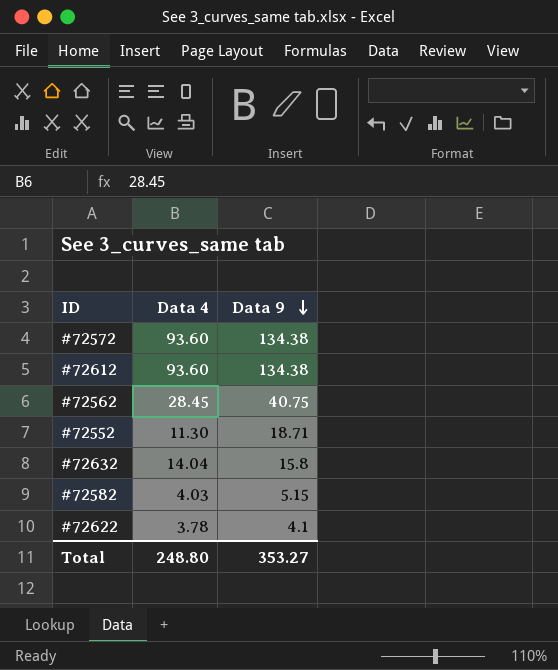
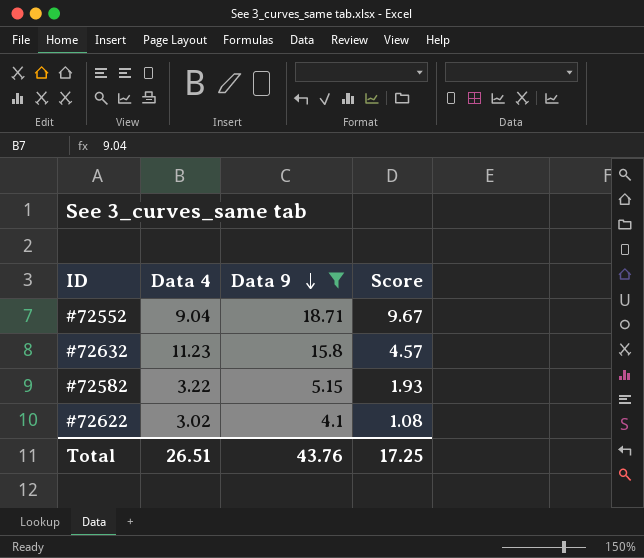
filter: none -> Data 9 <= 18.71
column Score | formula: none -> [Data 9] - [Data 4]
#72552 | Data 4: 11.30 -> 9.04
#72632 | Data 4: 14.04 -> 11.23
#72582 | Data 4: 4.03 -> 3.22
#72622 | Data 4: 3.78 -> 3.02
Total | Data 4: 248.80 -> 26.51
Total | Data 9: 353.27 -> 43.76

